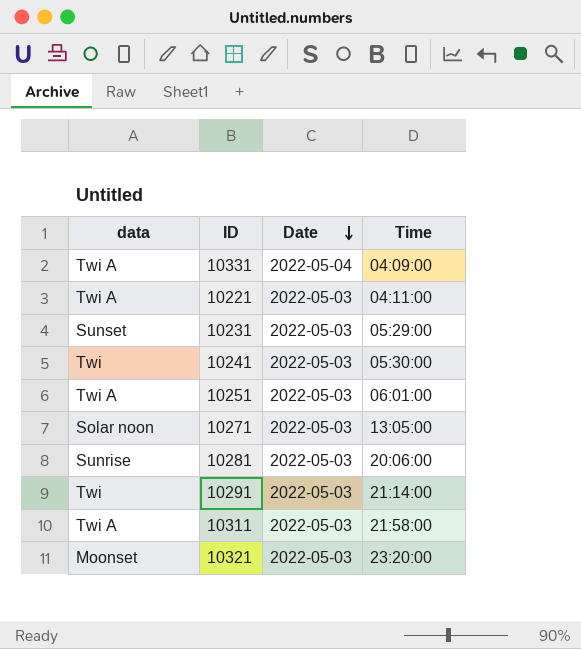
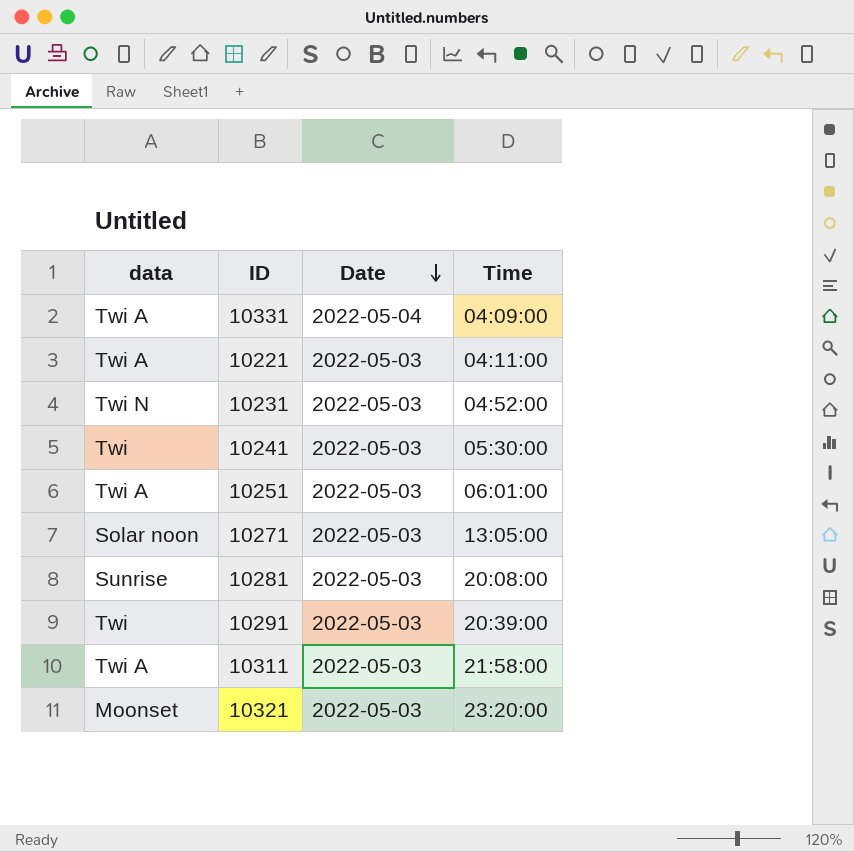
10231 | data: Sunset -> Twi N
10231 | Time: 05:29:00 -> 04:52:00
10281 | Time: 20:06:00 -> 20:08:00
10291 | Time: 21:14:00 -> 20:39:00

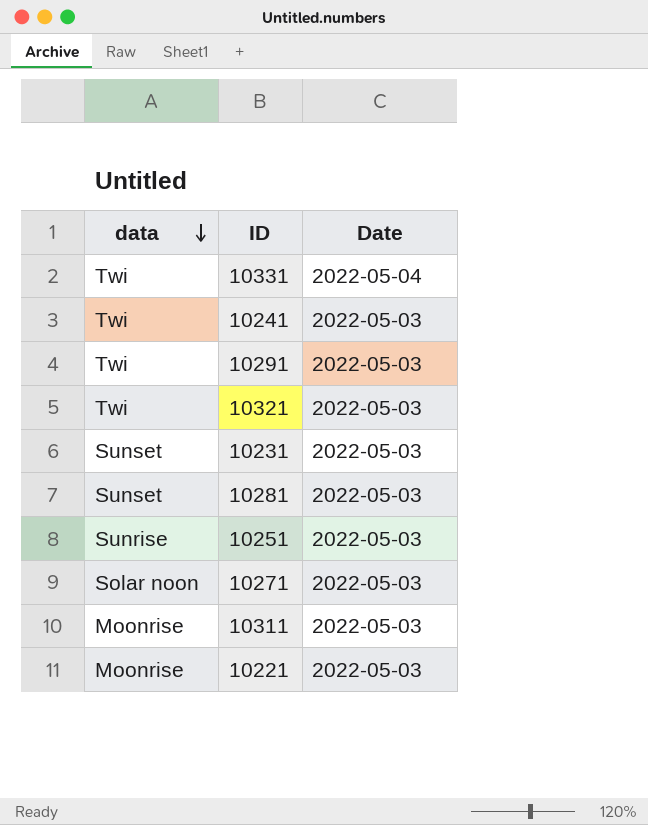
row order: Date descending -> data descending
column Time | position: 4 -> none
10331 | data: Twi A -> Twi
10321 | data: Moonset -> Twi
10231 | data: Twi N -> Sunset
10281 | data: Sunrise -> Sunset
10251 | data: Twi A -> Sunrise
10311 | data: Twi A -> Moonrise
10221 | data: Twi A -> Moonrise

